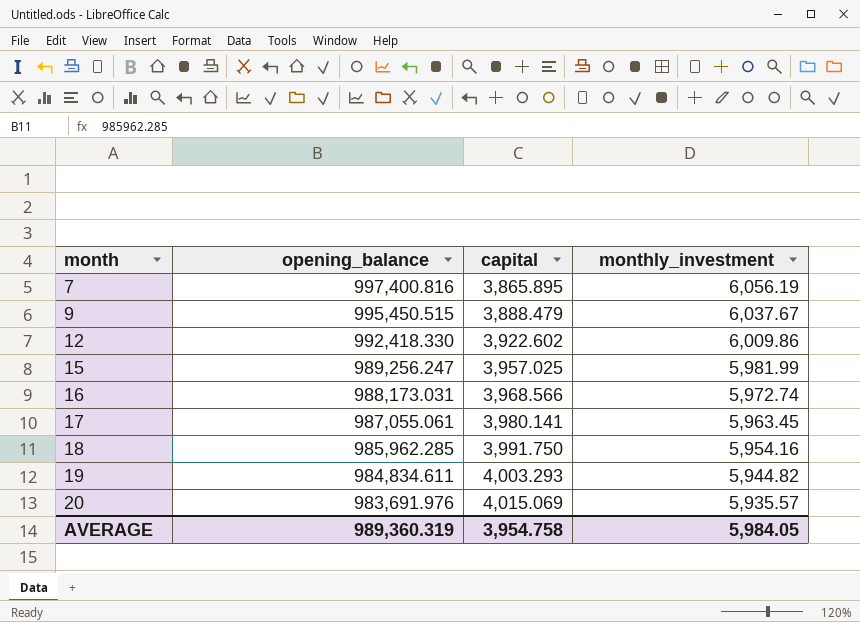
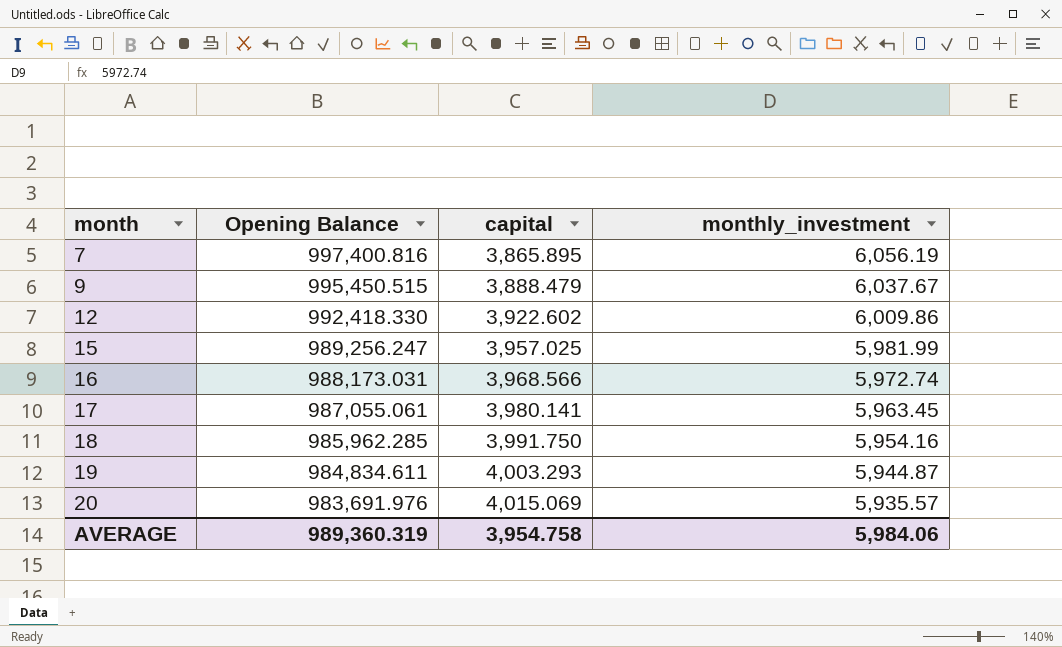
column name: opening_balance -> Opening Balance
19 | monthly_investment: 5,944.82 -> 5,944.87
AVERAGE | monthly_investment: 5,984.05 -> 5,984.06

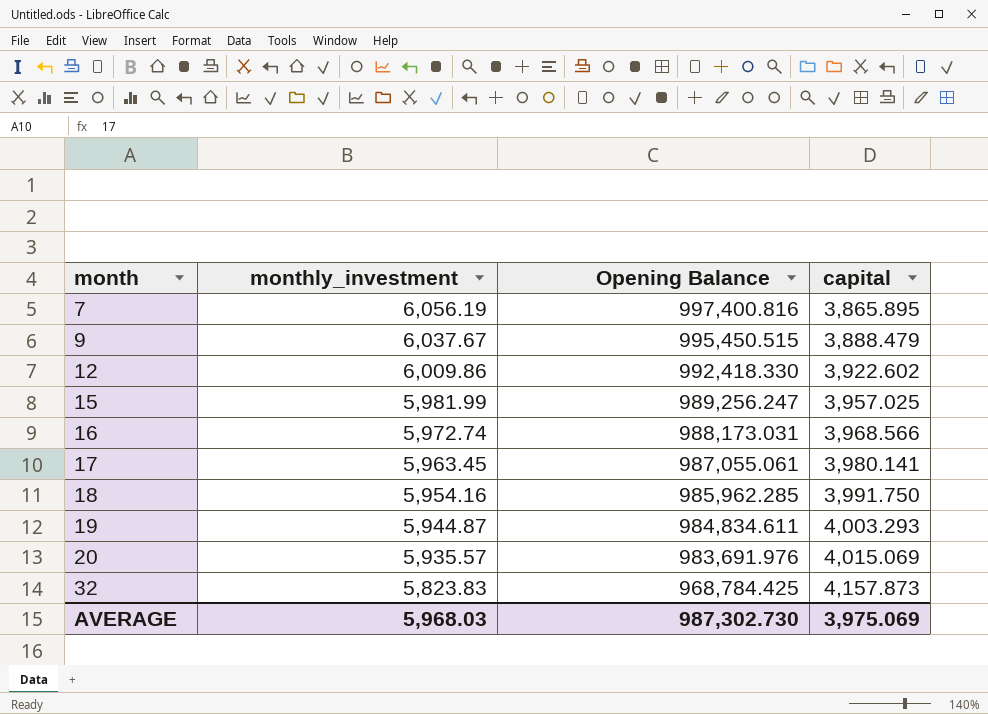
column monthly_investment | position: 4 -> 2
row 32: none -> 5,823.83 | 968,784.425 | 4,157.873
AVERAGE | monthly_investment: 5,984.06 -> 5,968.03
AVERAGE | Opening Balance: 989,360.319 -> 987,302.730
AVERAGE | capital: 3,954.758 -> 3,975.069

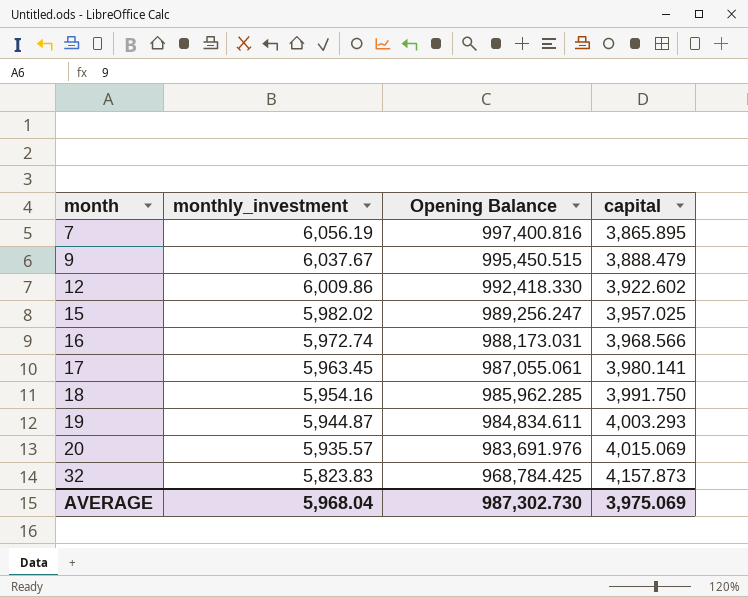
15 | monthly_investment: 5,981.99 -> 5,982.02
AVERAGE | monthly_investment: 5,968.03 -> 5,968.04

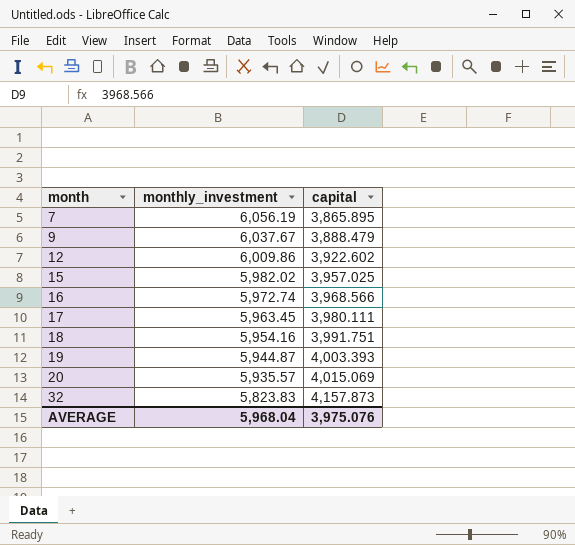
column Opening Balance | position: 3 -> none
17 | capital: 3,980.141 -> 3,980.111
18 | capital: 3,991.750 -> 3,991.751
19 | capital: 4,003.293 -> 4,003.393
AVERAGE | capital: 3,975.069 -> 3,975.076

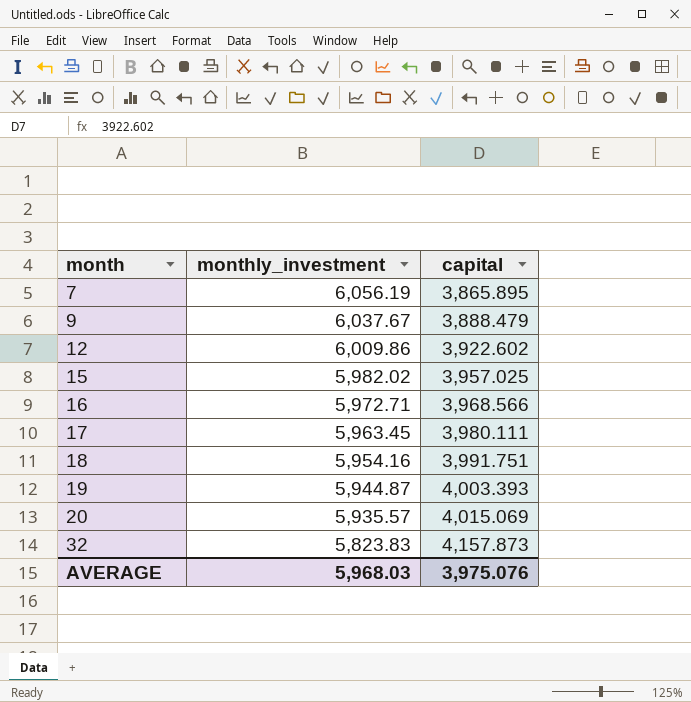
16 | monthly_investment: 5,972.74 -> 5,972.71
AVERAGE | monthly_investment: 5,968.04 -> 5,968.03

